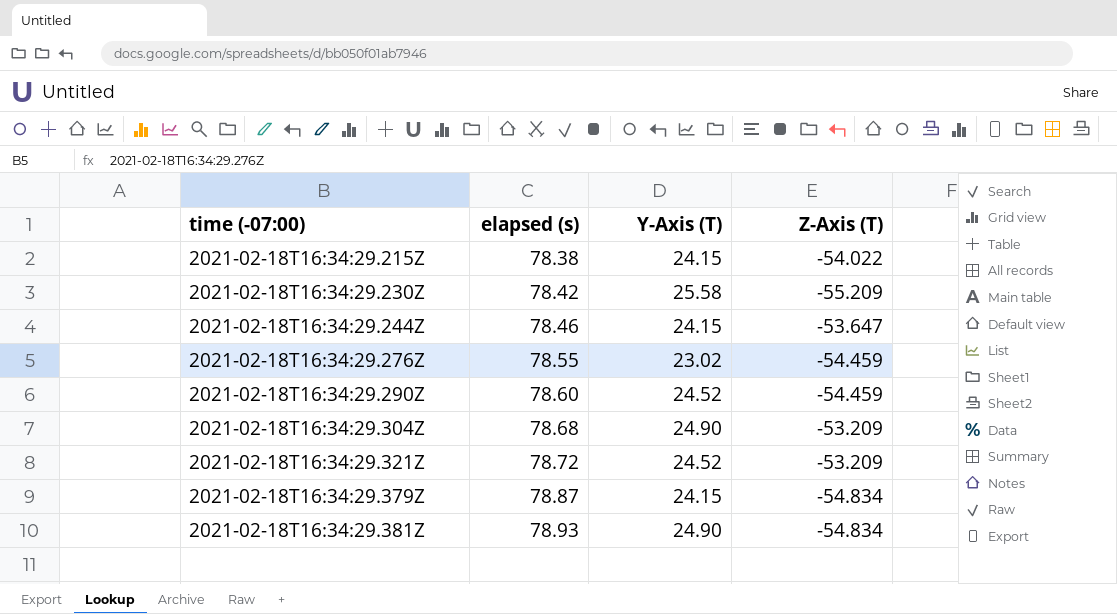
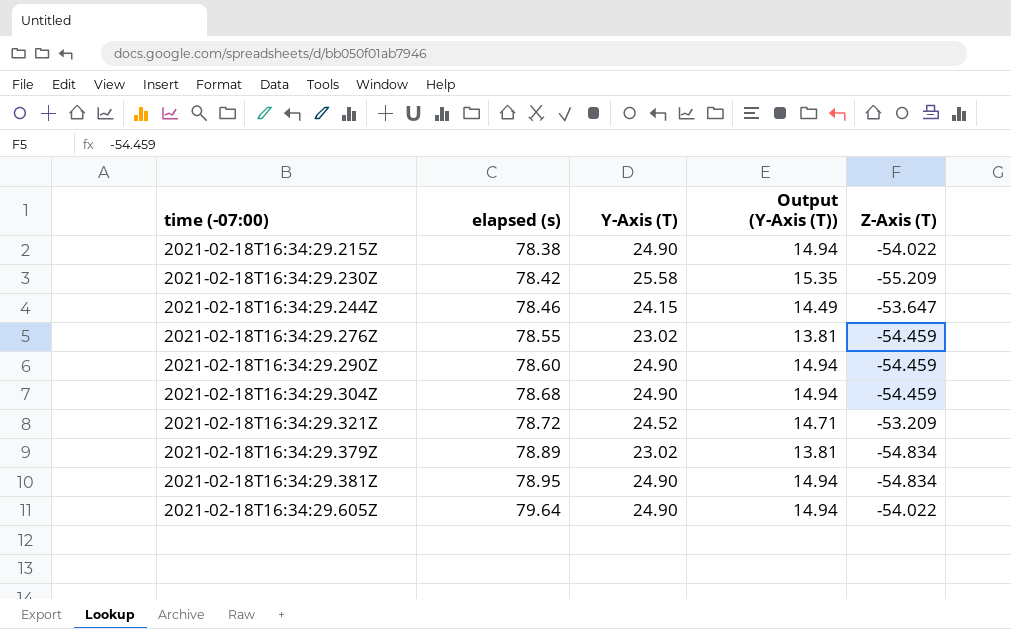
column Output (Y-Axis (T)) | formula: none -> [Y-Axis (T)] * 0.6
2021-02-18T16:34:29.215Z | Y-Axis (T): 24.15 -> 24.90
2021-02-18T16:34:29.290Z | Y-Axis (T): 24.52 -> 24.90
2021-02-18T16:34:29.304Z | Z-Axis (T): -53.209 -> -54.459
2021-02-18T16:34:29.379Z | elapsed (s): 78.87 -> 78.89
2021-02-18T16:34:29.379Z | Y-Axis (T): 24.15 -> 23.02
2021-02-18T16:34:29.381Z | elapsed (s): 78.93 -> 78.95
row 2021-02-18T16:34:29.605Z: none -> 79.64 | 24.90 | 14.94 | -54.022

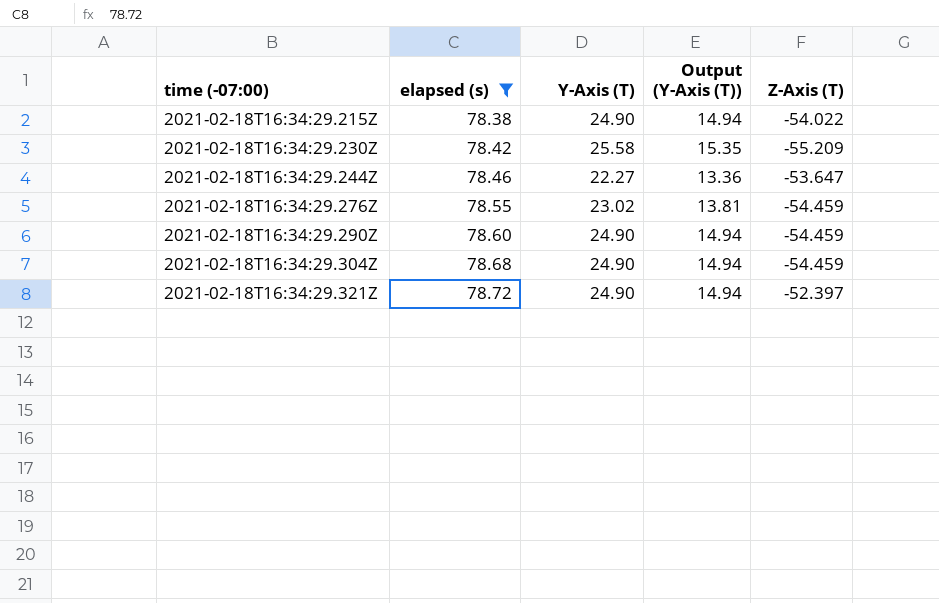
filter: none -> elapsed (s) <= 78.72
2021-02-18T16:34:29.244Z | Y-Axis (T): 24.15 -> 22.27
2021-02-18T16:34:29.244Z | Output (Y-Axis (T)): 14.49 -> 13.36
2021-02-18T16:34:29.321Z | Y-Axis (T): 24.52 -> 24.90
2021-02-18T16:34:29.321Z | Output (Y-Axis (T)): 14.71 -> 14.94
2021-02-18T16:34:29.321Z | Z-Axis (T): -53.209 -> -52.397

